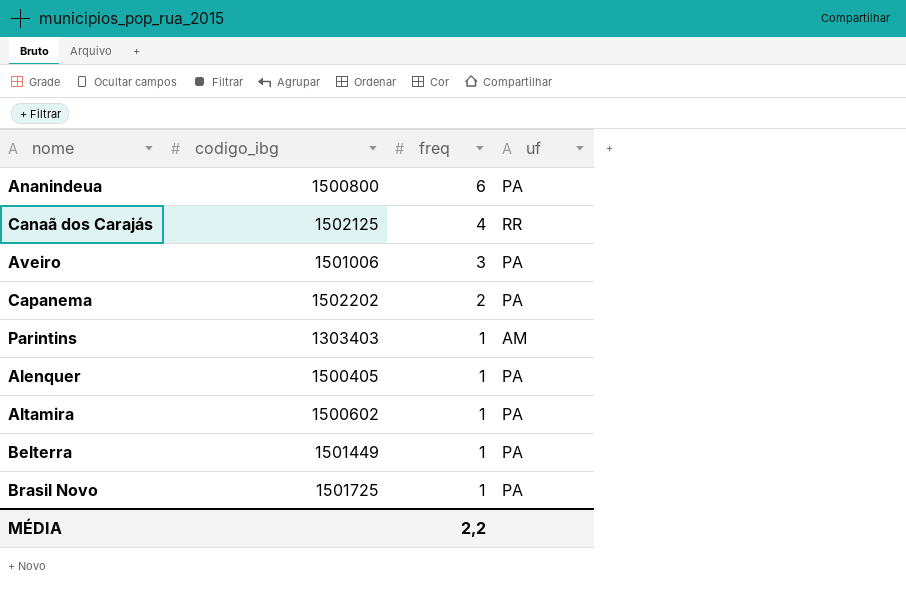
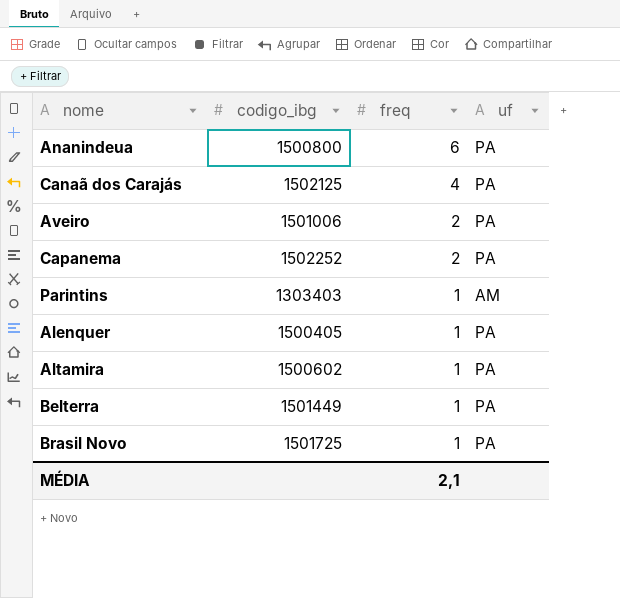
Canaã dos Carajás | uf: RR -> PA
Aveiro | freq: 3 -> 2
Capanema | codigo_ibg: 1502202 -> 1502252
MÉDIA | freq: 2,2 -> 2,1

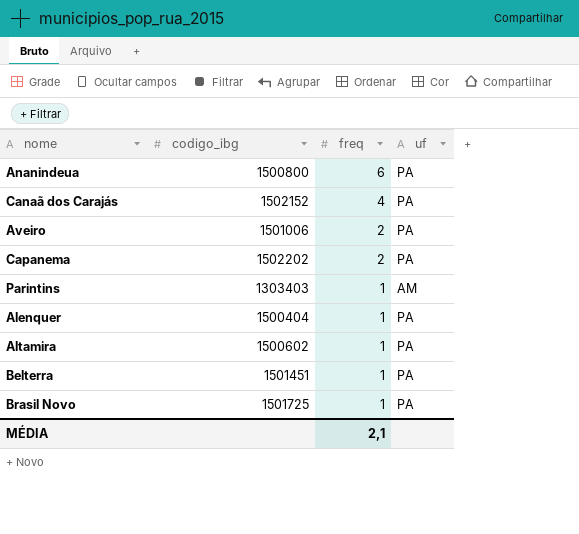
Canaã dos Carajás | codigo_ibg: 1502125 -> 1502152
Capanema | codigo_ibg: 1502252 -> 1502202
Alenquer | codigo_ibg: 1500405 -> 1500404
Belterra | codigo_ibg: 1501449 -> 1501451

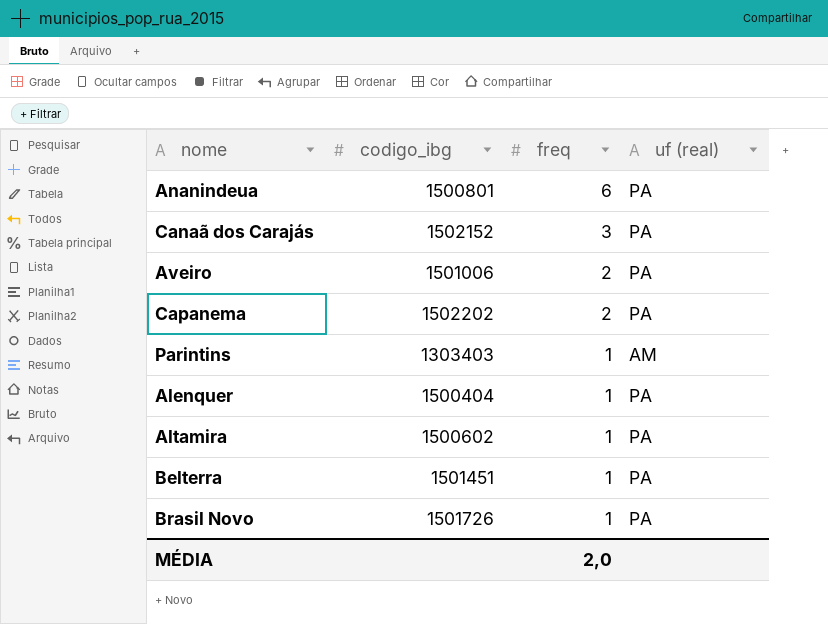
column name: uf -> uf (real)
Ananindeua | codigo_ibg: 1500800 -> 1500801
Canaã dos Carajás | freq: 4 -> 3
Brasil Novo | codigo_ibg: 1501725 -> 1501726
MÉDIA | freq: 2,1 -> 2,0

